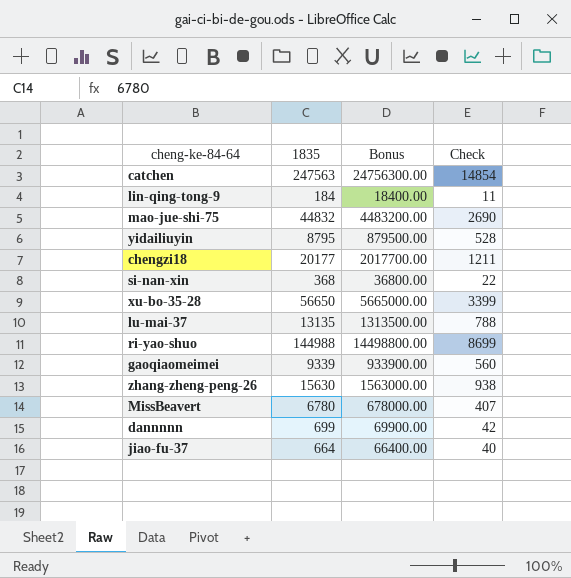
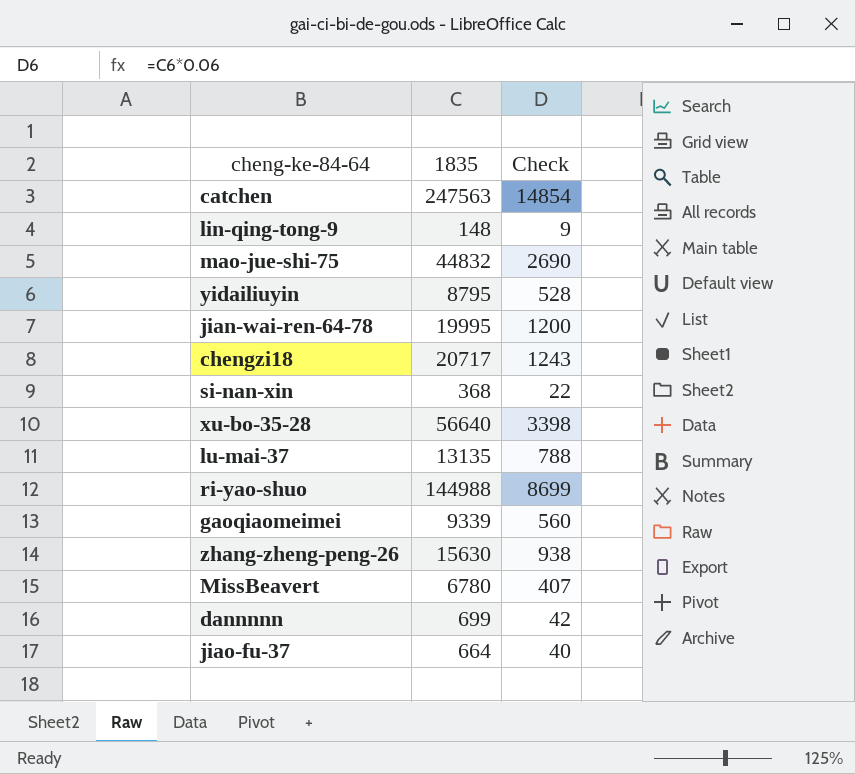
column Bonus | formula: [1835] * 100 -> none
lin-qing-tong-9 | 1835: 184 -> 148
lin-qing-tong-9 | Check: 11 -> 9
row jian-wai-ren-64-78: none -> 19995 | 1200
chengzi18 | 1835: 20177 -> 20717
chengzi18 | Check: 1211 -> 1243
xu-bo-35-28 | 1835: 56650 -> 56640
xu-bo-35-28 | Check: 3399 -> 3398

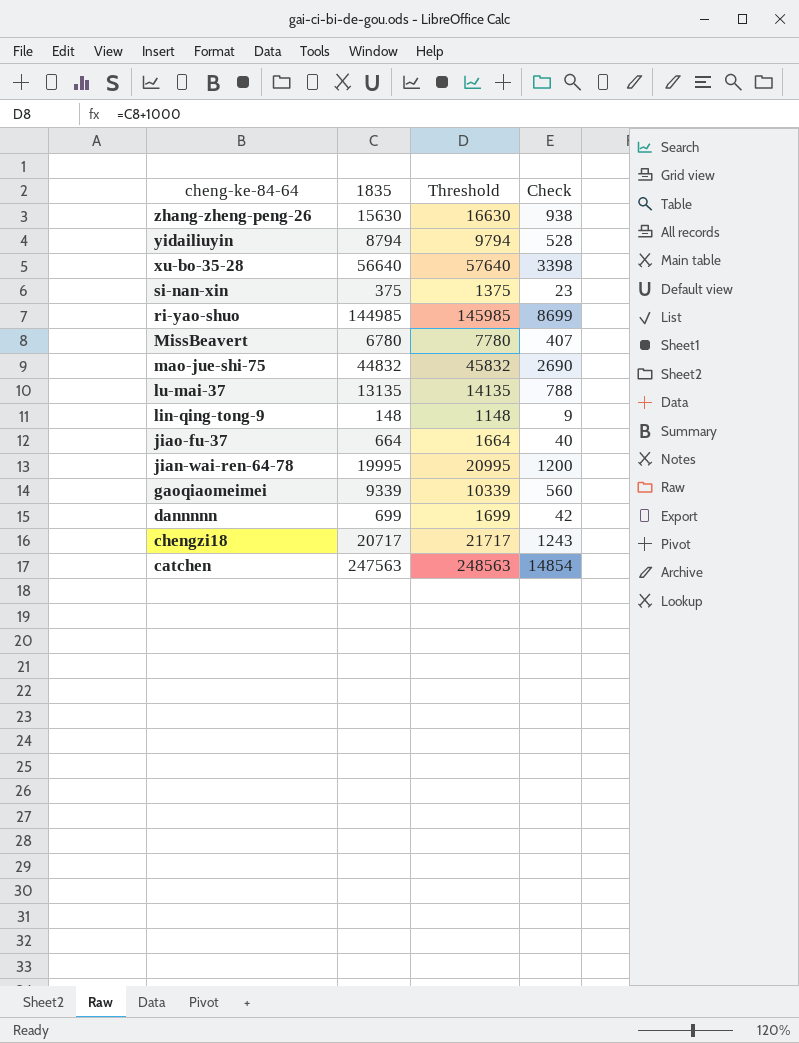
row order: none -> cheng-ke-84-64 descending
column Threshold | formula: none -> [1835] + 1000
yidailiuyin | 1835: 8795 -> 8794
si-nan-xin | 1835: 368 -> 375
si-nan-xin | Check: 22 -> 23
ri-yao-shuo | 1835: 144988 -> 144985

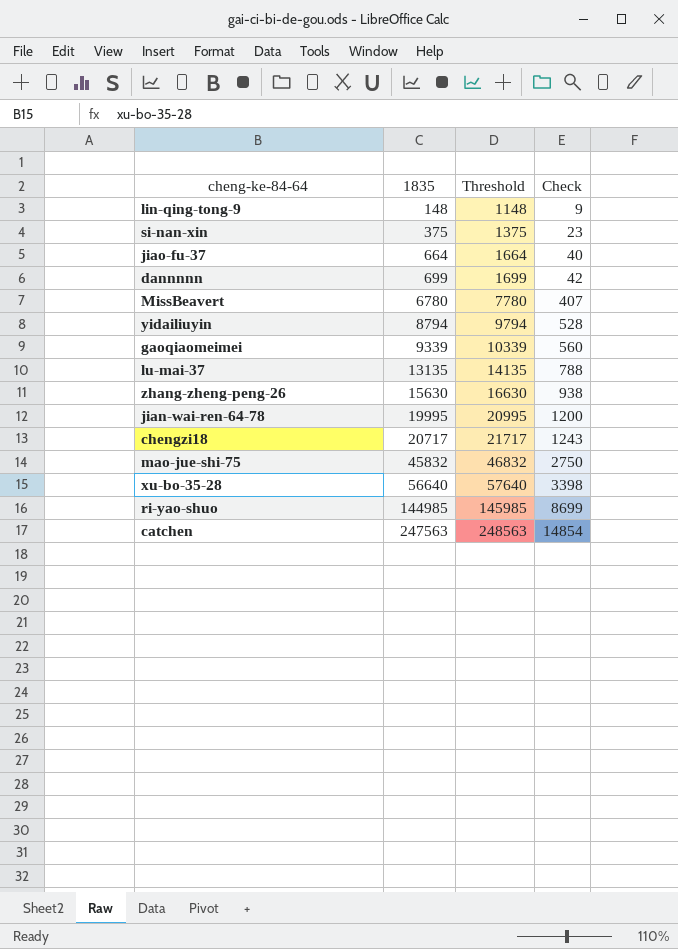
row order: cheng-ke-84-64 descending -> 1835 ascending
mao-jue-shi-75 | 1835: 44832 -> 45832
mao-jue-shi-75 | Threshold: 45832 -> 46832
mao-jue-shi-75 | Check: 2690 -> 2750

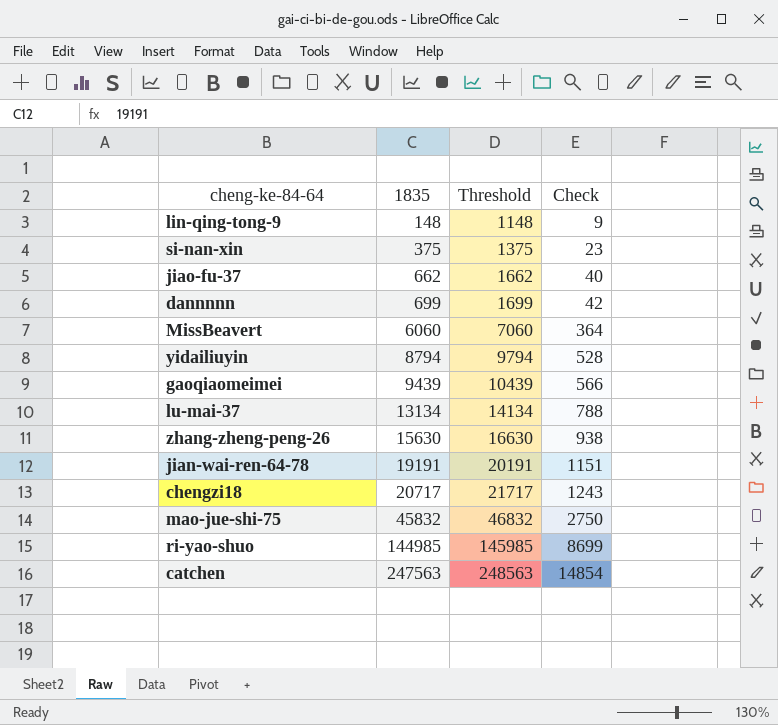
row xu-bo-35-28: 56640 | 57640 | 3398 -> none
jiao-fu-37 | 1835: 664 -> 662
jiao-fu-37 | Threshold: 1664 -> 1662
MissBeavert | 1835: 6780 -> 6060
MissBeavert | Threshold: 7780 -> 7060
MissBeavert | Check: 407 -> 364
gaoqiaomeimei | 1835: 9339 -> 9439
gaoqiaomeimei | Threshold: 10339 -> 10439
gaoqiaomeimei | Check: 560 -> 566
lu-mai-37 | 1835: 13135 -> 13134
lu-mai-37 | Threshold: 14135 -> 14134
jian-wai-ren-64-78 | 1835: 19995 -> 19191
jian-wai-ren-64-78 | Threshold: 20995 -> 20191
jian-wai-ren-64-78 | Check: 1200 -> 1151

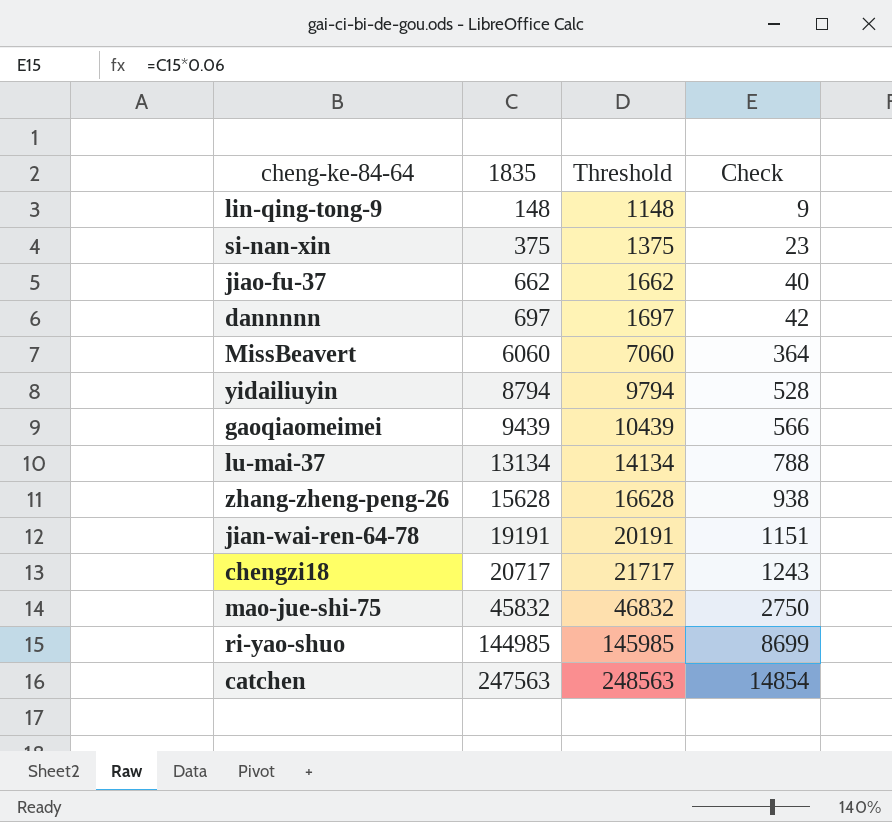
dannnnn | 1835: 699 -> 697
dannnnn | Threshold: 1699 -> 1697
zhang-zheng-peng-26 | 1835: 15630 -> 15628
zhang-zheng-peng-26 | Threshold: 16630 -> 16628

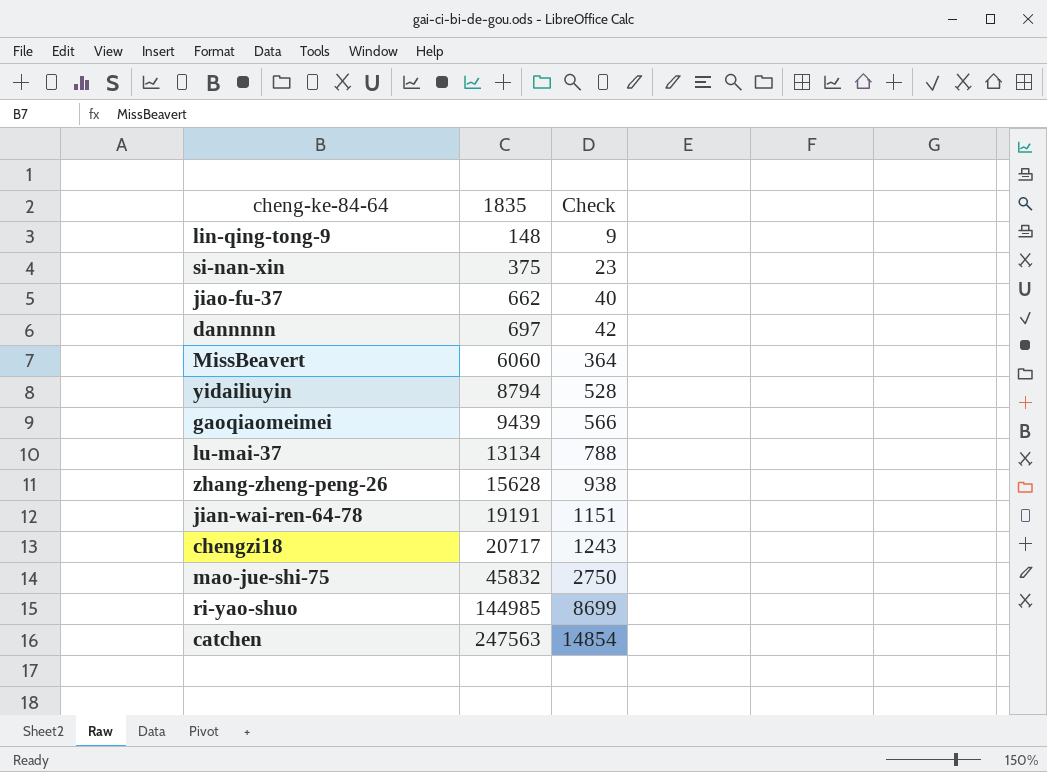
column Threshold | formula: [1835] + 1000 -> none

